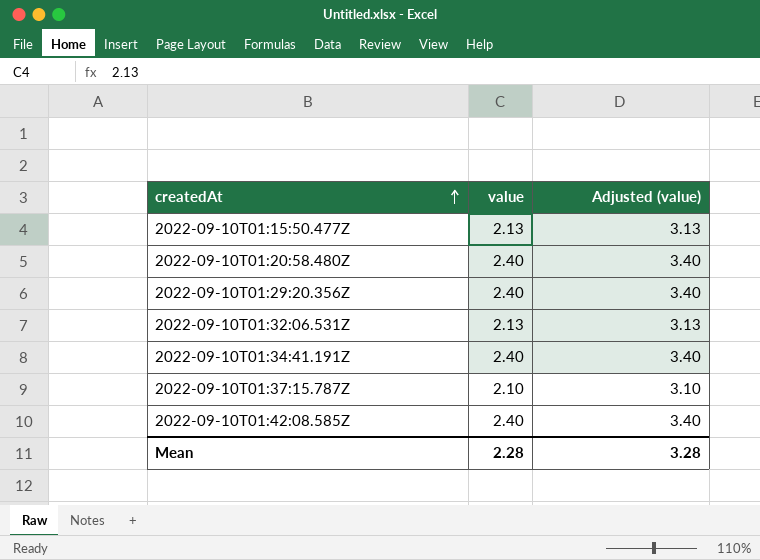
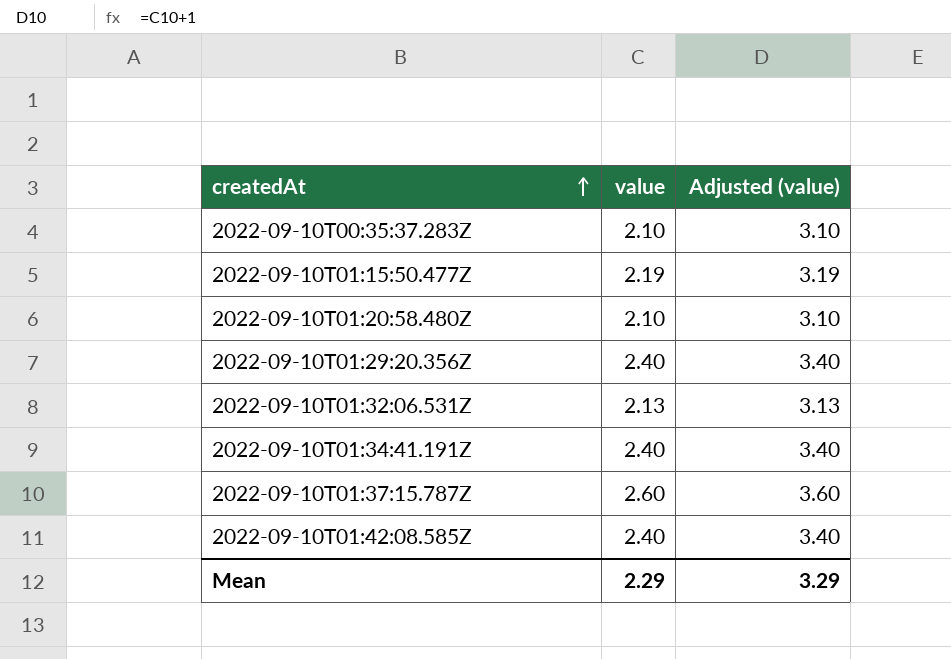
row 2022-09-10T00:35:37.283Z: none -> 2.10 | 3.10
2022-09-10T01:15:50.477Z | value: 2.13 -> 2.19
2022-09-10T01:15:50.477Z | Adjusted (value): 3.13 -> 3.19
2022-09-10T01:20:58.480Z | value: 2.40 -> 2.10
2022-09-10T01:20:58.480Z | Adjusted (value): 3.40 -> 3.10
2022-09-10T01:37:15.787Z | value: 2.10 -> 2.60
2022-09-10T01:37:15.787Z | Adjusted (value): 3.10 -> 3.60
Mean | value: 2.28 -> 2.29
Mean | Adjusted (value): 3.28 -> 3.29

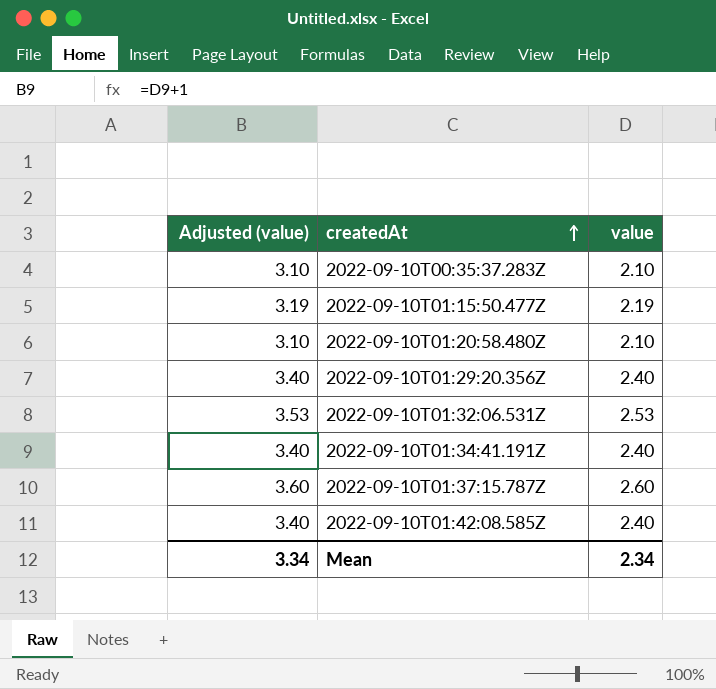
column Adjusted (value) | position: 3 -> 1
2022-09-10T01:32:06.531Z | Adjusted (value): 3.13 -> 3.53
2022-09-10T01:32:06.531Z | value: 2.13 -> 2.53
Mean | Adjusted (value): 3.29 -> 3.34
Mean | value: 2.29 -> 2.34

